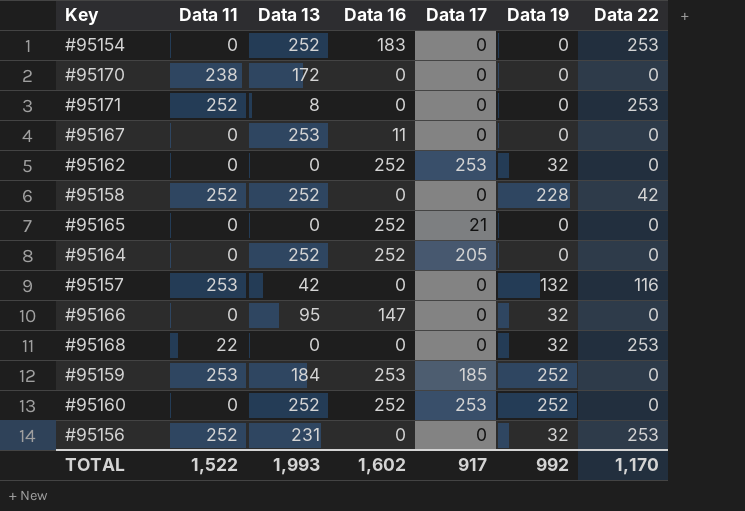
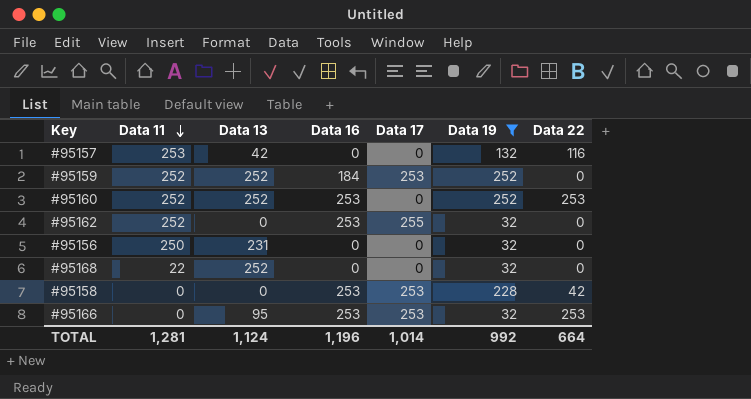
filter: none -> Data 19 != 0
row order: none -> Data 11 descending
#95159 | Data 11: 253 -> 252
#95159 | Data 13: 184 -> 252
#95159 | Data 16: 253 -> 184
#95159 | Data 17: 185 -> 253
#95160 | Data 11: 0 -> 252
#95160 | Data 16: 252 -> 253
#95160 | Data 17: 253 -> 0
#95160 | Data 22: 0 -> 253
#95162 | Data 11: 0 -> 252
#95162 | Data 16: 252 -> 253
#95162 | Data 17: 253 -> 255
#95156 | Data 11: 252 -> 250
#95156 | Data 22: 253 -> 0
#95168 | Data 13: 0 -> 252
#95168 | Data 22: 253 -> 0
#95158 | Data 11: 252 -> 0
#95158 | Data 13: 252 -> 0
#95158 | Data 16: 0 -> 253
#95158 | Data 17: 0 -> 253
#95166 | Data 16: 147 -> 253
#95166 | Data 17: 0 -> 253
#95166 | Data 22: 0 -> 253
TOTAL | Data 11: 1,522 -> 1,281
TOTAL | Data 13: 1,993 -> 1,124
TOTAL | Data 16: 1,602 -> 1,196
TOTAL | Data 17: 917 -> 1,014
TOTAL | Data 22: 1,170 -> 664

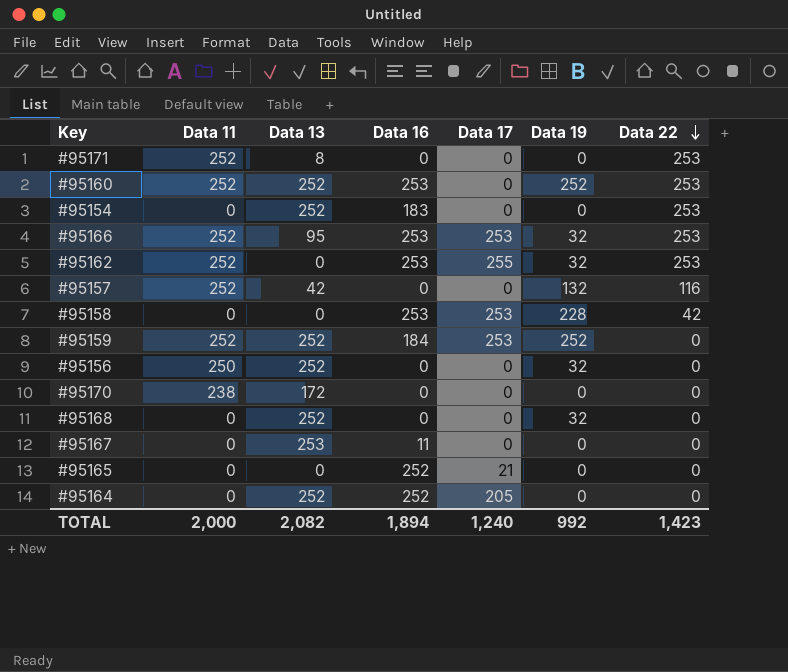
filter: Data 19 != 0 -> none
row order: Data 11 descending -> Data 22 descending
#95166 | Data 11: 0 -> 252
#95162 | Data 22: 0 -> 253
#95157 | Data 11: 253 -> 252
#95156 | Data 13: 231 -> 252
#95168 | Data 11: 22 -> 0
TOTAL | Data 11: 1,281 -> 2,000
TOTAL | Data 13: 1,124 -> 2,082
TOTAL | Data 16: 1,196 -> 1,894
TOTAL | Data 17: 1,014 -> 1,240
TOTAL | Data 22: 664 -> 1,423

